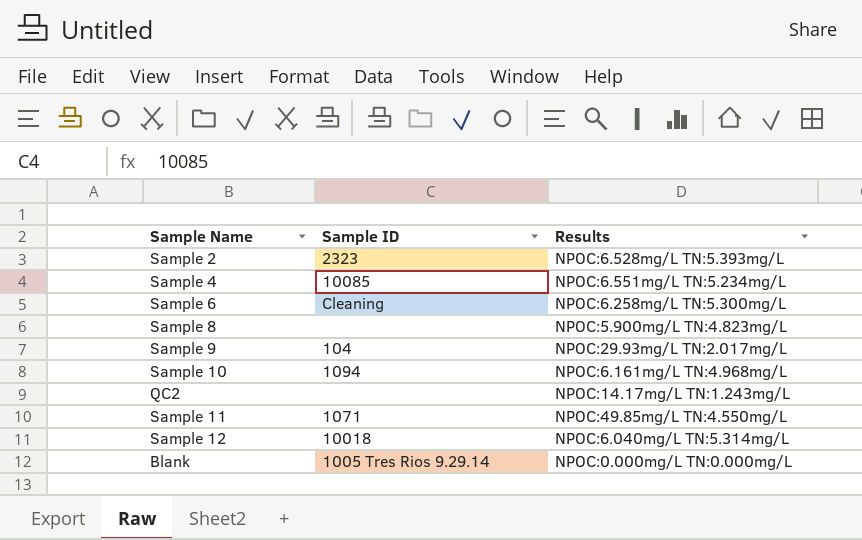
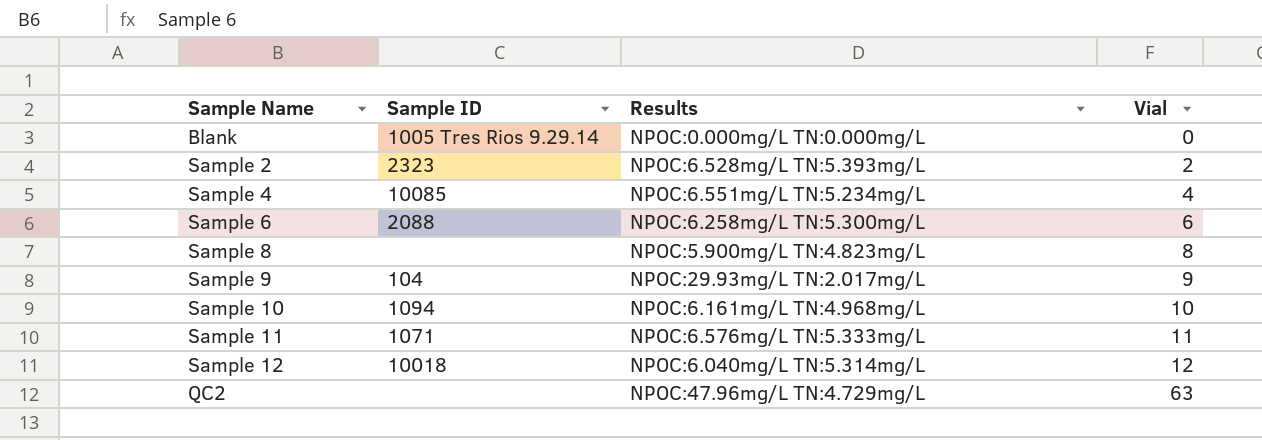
row order: none -> Vial ascending
column Vial | position: none -> 4
Sample 6 | Sample ID: Cleaning -> 2088
Sample 11 | Results: NPOC:49.85mg/L TN:4.550mg/L -> NPOC:6.576mg/L TN:5.333mg/L
QC2 | Results: NPOC:14.17mg/L TN:1.243mg/L -> NPOC:47.96mg/L TN:4.729mg/L

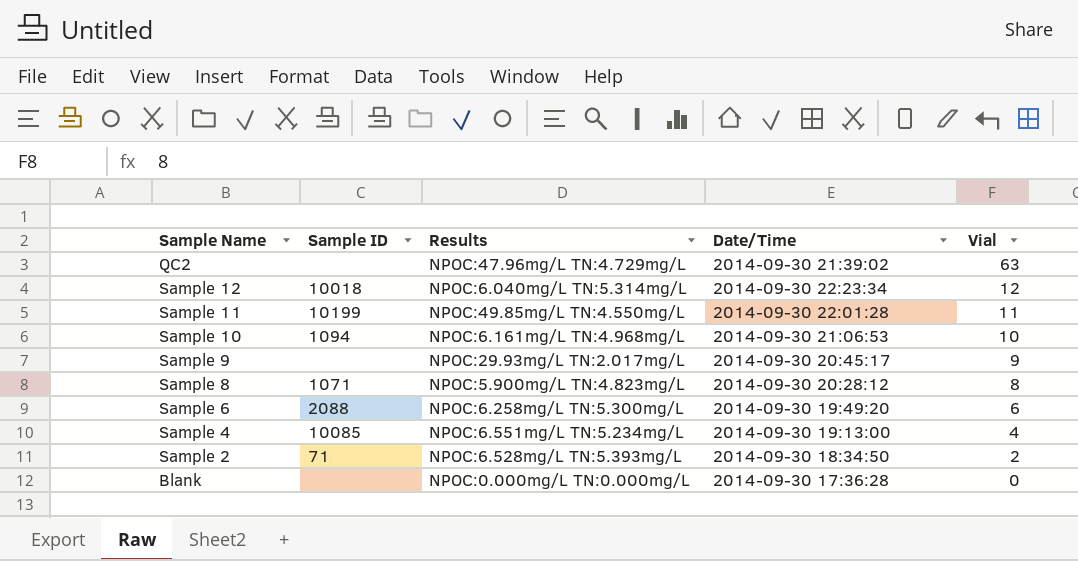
row order: Vial ascending -> Vial descending
column Date/Time | position: none -> 4
Sample 11 | Sample ID: 1071 -> 10199
Sample 11 | Results: NPOC:6.576mg/L TN:5.333mg/L -> NPOC:49.85mg/L TN:4.550mg/L
Sample 9 | Sample ID: 104 -> none
Sample 8 | Sample ID: none -> 1071
Sample 2 | Sample ID: 2323 -> 71
Blank | Sample ID: 1005 Tres Rios 9.29.14 -> none

